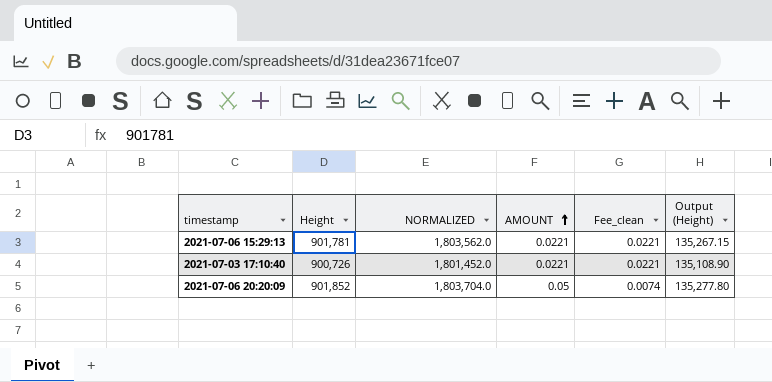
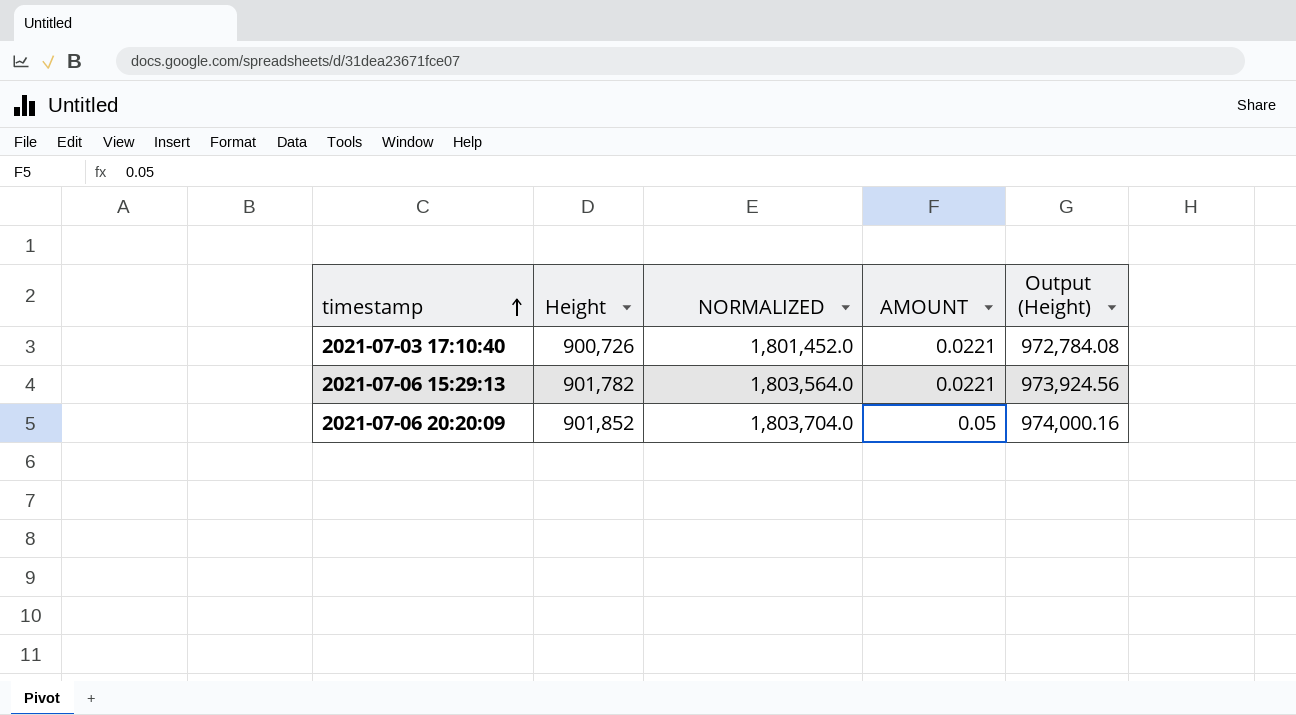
row order: AMOUNT ascending -> timestamp ascending
column Fee_clean | position: 5 -> none
column Output (Height) | formula: [Height] * 0.15 -> [Height] * 1.08
2021-07-06 15:29:13 | Height: 901,781 -> 901,782
2021-07-06 15:29:13 | NORMALIZED: 1,803,562.0 -> 1,803,564.0

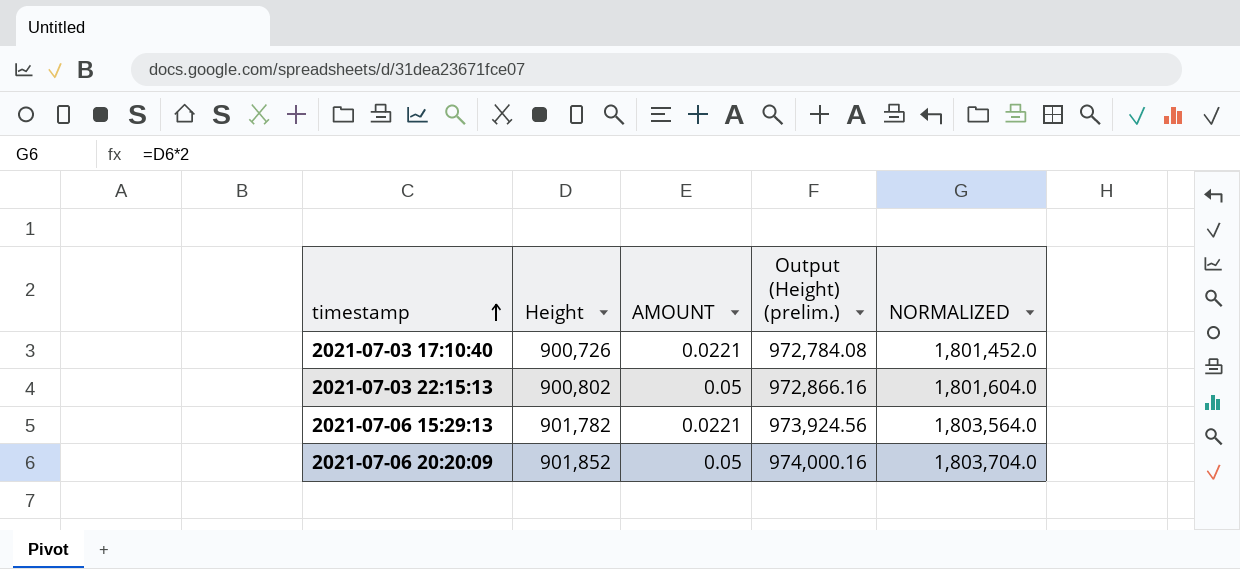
column name: Output (Height) -> Output (Height) (prelim.)
column NORMALIZED | position: 3 -> 5
row 2021-07-03 22:15:13: none -> 900,802 | 0.05 | 972,866.16 | 1,801,604.0

